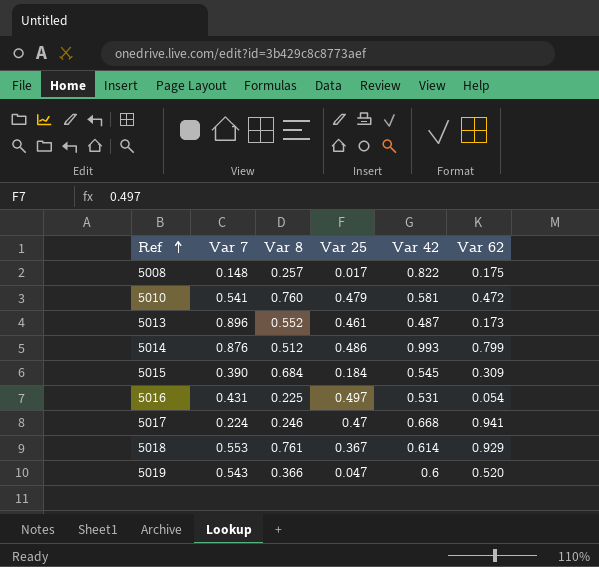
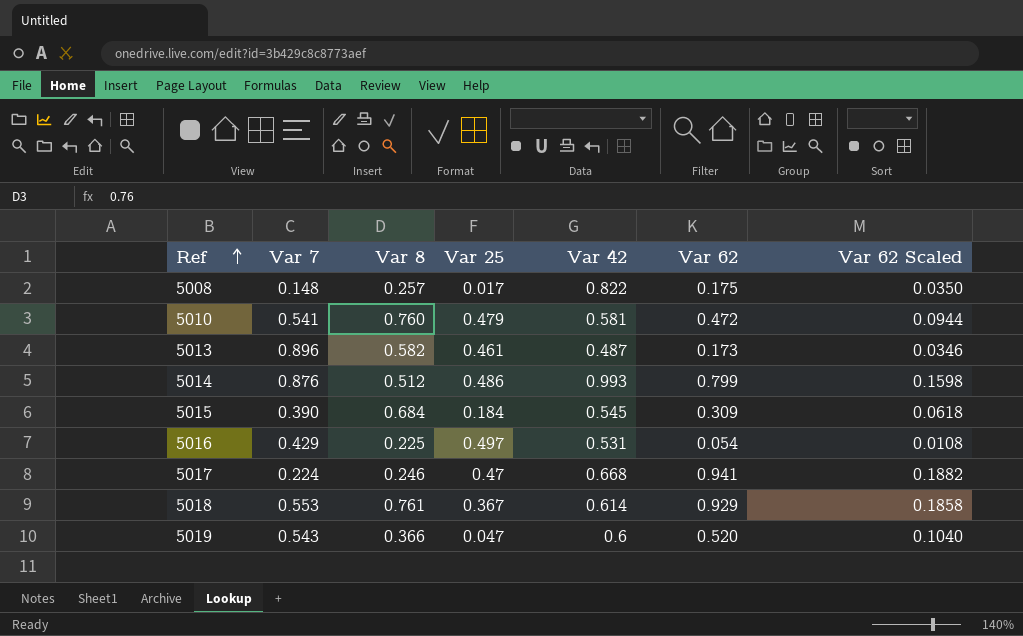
column Var 62 Scaled | formula: none -> [Var 62] * 0.2
5013 | Var 8: 0.552 -> 0.582
5016 | Var 7: 0.431 -> 0.429

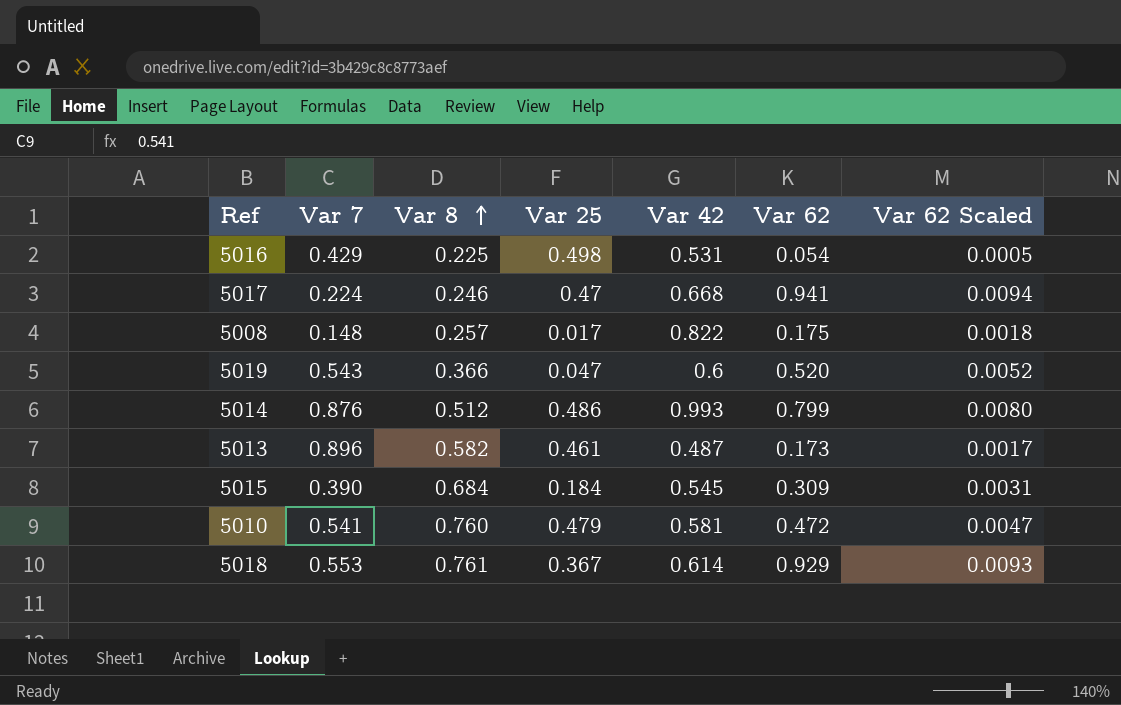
row order: Ref ascending -> Var 8 ascending
column Var 62 Scaled | formula: [Var 62] * 0.2 -> [Var 62] * 0.01
5016 | Var 25: 0.497 -> 0.498

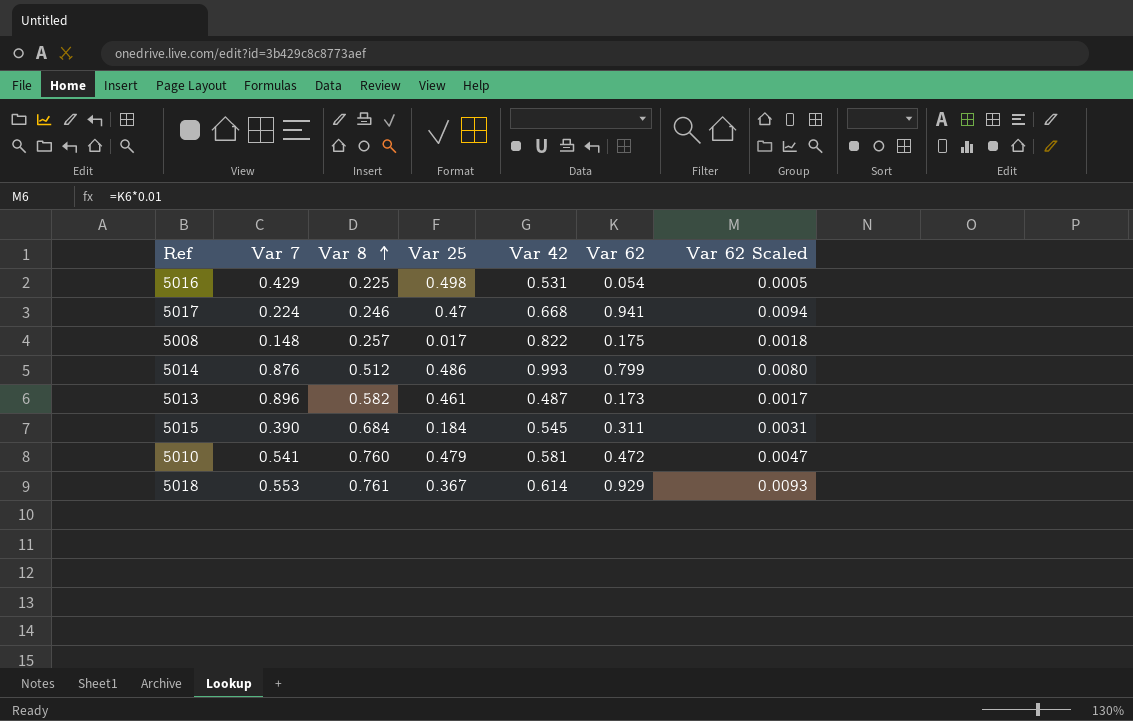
row 5019: 0.543 | 0.366 | 0.047 | 0.6 | 0.520 | 0.0052 -> none
5015 | Var 62: 0.309 -> 0.311

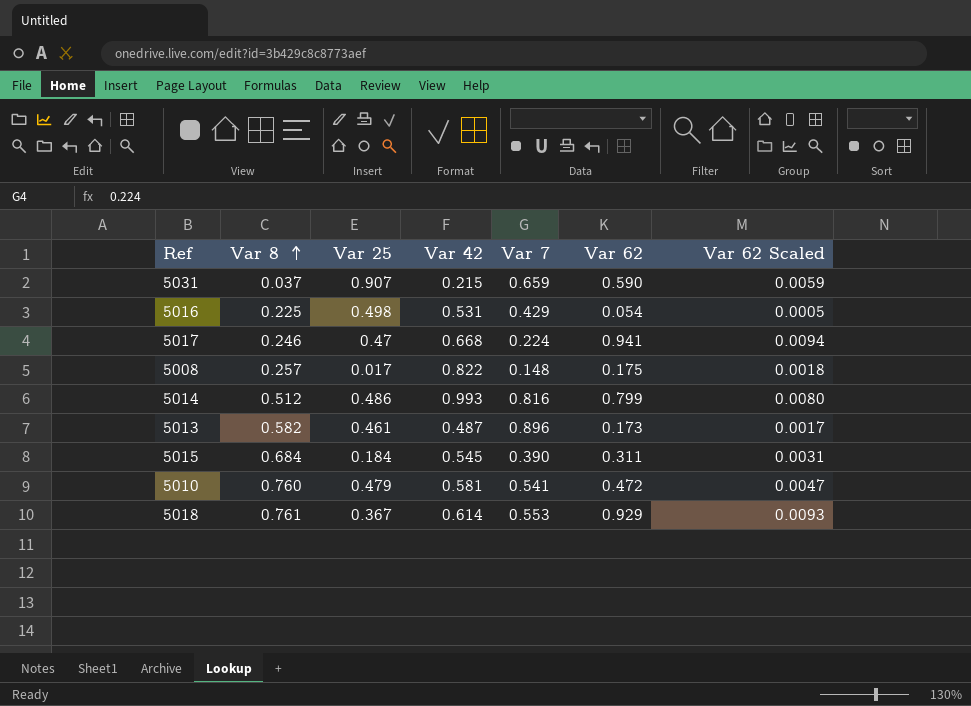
column Var 7 | position: 2 -> 5
row 5031: none -> 0.037 | 0.907 | 0.215 | 0.659 | 0.590 | 0.0059
5014 | Var 7: 0.876 -> 0.816

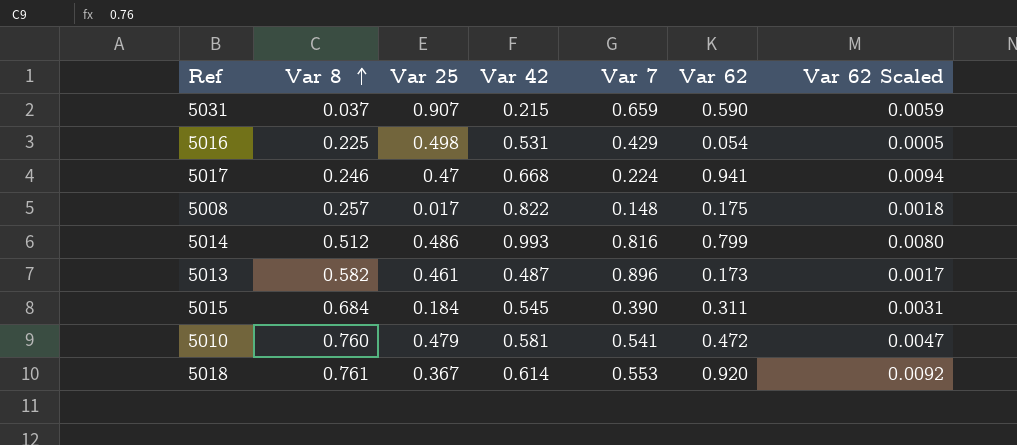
5018 | Var 62: 0.929 -> 0.920
5018 | Var 62 Scaled: 0.0093 -> 0.0092

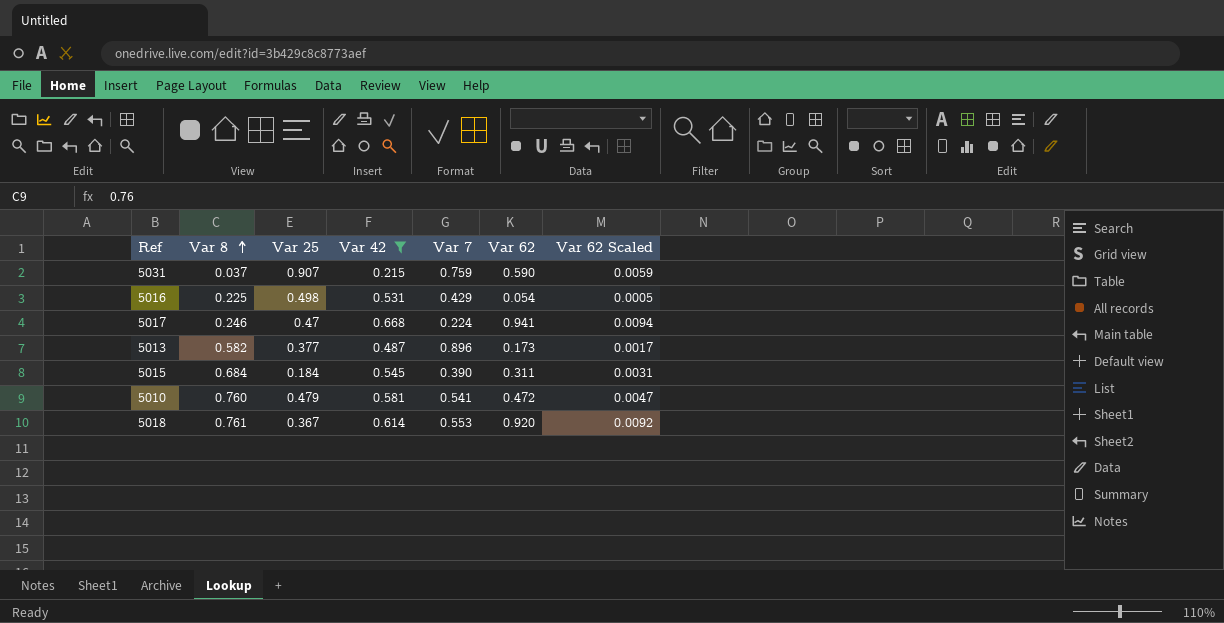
filter: none -> Var 42 <= 0.668
5031 | Var 7: 0.659 -> 0.759
5013 | Var 25: 0.461 -> 0.377

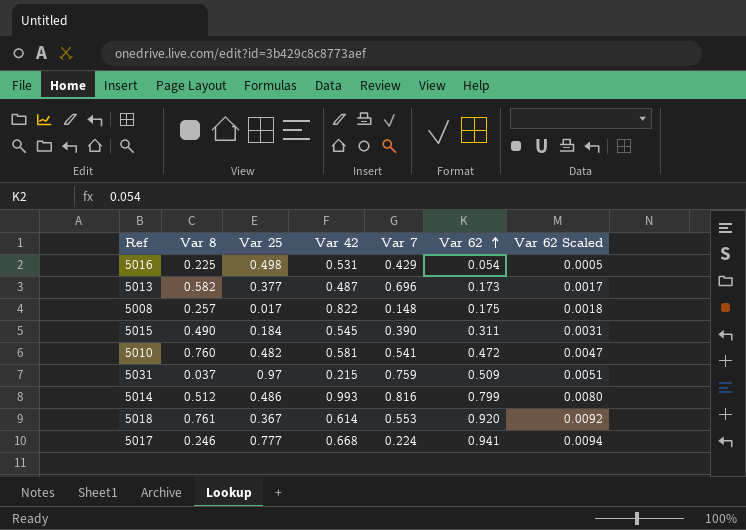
filter: Var 42 <= 0.668 -> none
row order: Var 8 ascending -> Var 62 ascending
5013 | Var 7: 0.896 -> 0.696
5015 | Var 8: 0.684 -> 0.490
5010 | Var 25: 0.479 -> 0.482
5031 | Var 25: 0.907 -> 0.97
5031 | Var 62: 0.590 -> 0.509
5031 | Var 62 Scaled: 0.0059 -> 0.0051
5017 | Var 25: 0.47 -> 0.777

